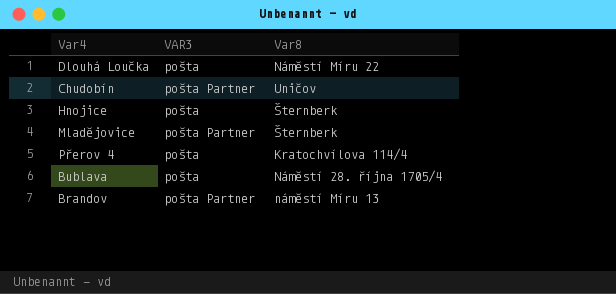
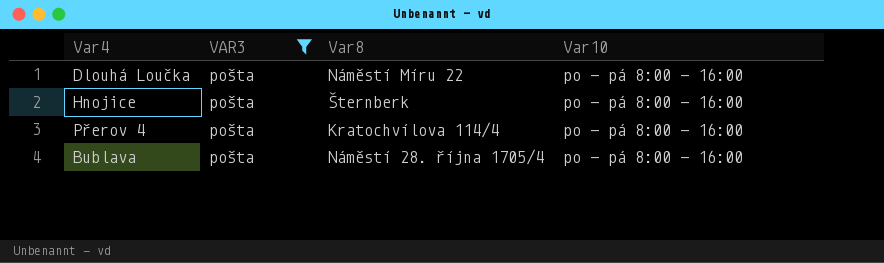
filter: none -> VAR3 = pošta
column Var10 | position: none -> 4

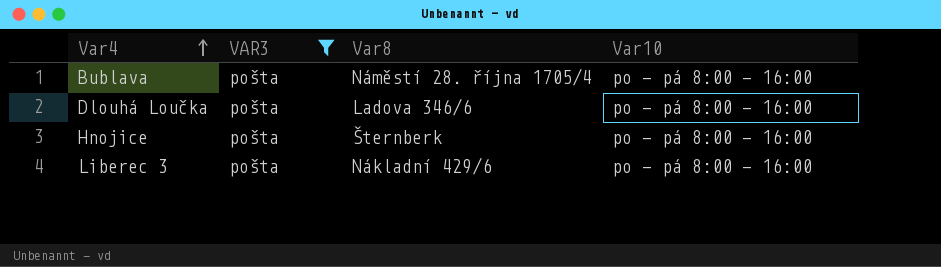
row order: none -> Var4 ascending
row Přerov 4: pošta | Kratochvílova 114/4 | po - pá 8:00 - 16:00 -> none
Dlouhá Loučka | Var8: Náměstí Míru 22 -> Ladova 346/6
row Liberec 3: none -> pošta | Nákladní 429/6 | po - pá 8:00 - 16:00

